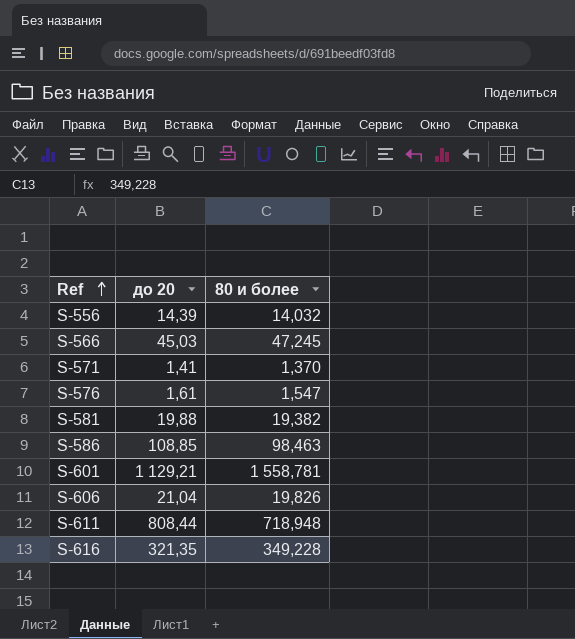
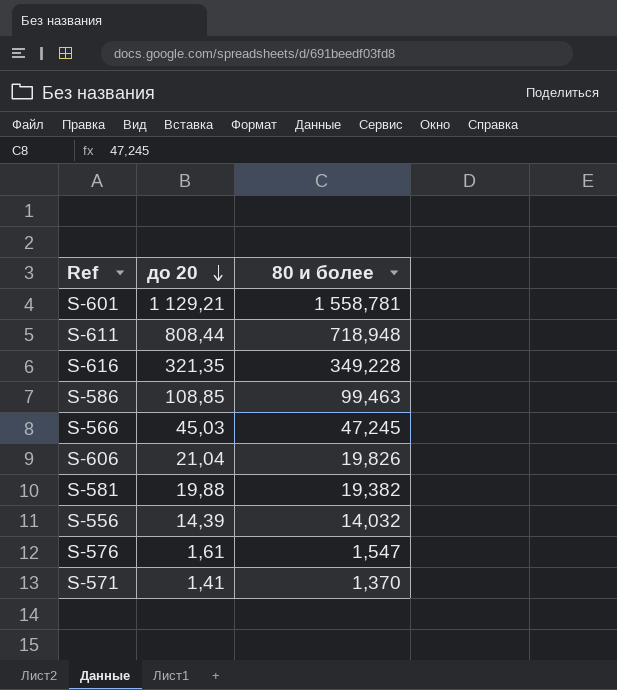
row order: Ref ascending -> до 20 descending
S-586 | 80 и более: 98,463 -> 99,463

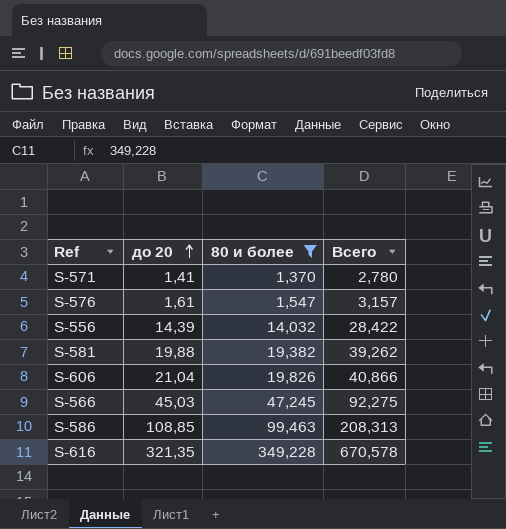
filter: none -> 80 и более <= 349,228
row order: до 20 descending -> до 20 ascending
column Всего | formula: none -> [до 20] + [80 и более]

